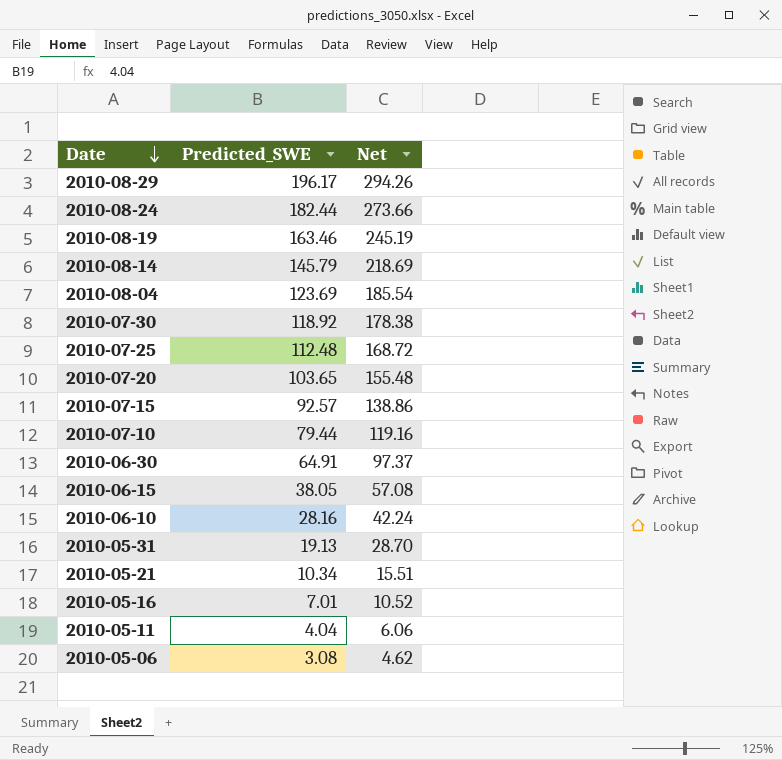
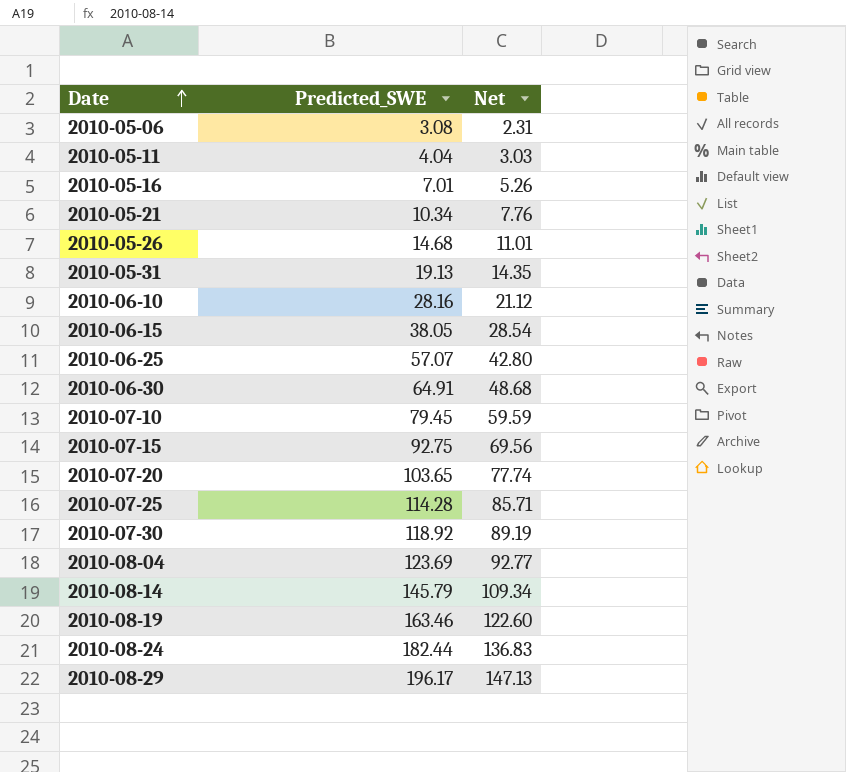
row order: Date descending -> Date ascending
column Net | formula: [Predicted_SWE] * 1.5 -> [Predicted_SWE] * 0.75
row 2010-05-26: none -> 14.68 | 11.01
row 2010-06-25: none -> 57.07 | 42.80
2010-07-10 | Predicted_SWE: 79.44 -> 79.45
2010-07-15 | Predicted_SWE: 92.57 -> 92.75
2010-07-25 | Predicted_SWE: 112.48 -> 114.28

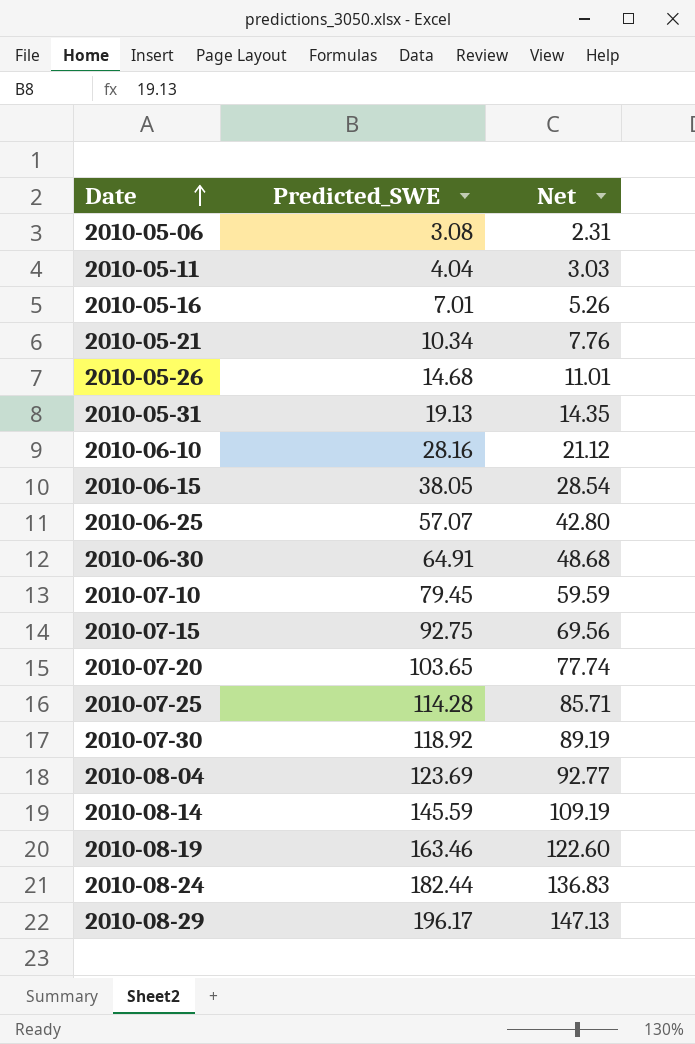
2010-08-14 | Predicted_SWE: 145.79 -> 145.59
2010-08-14 | Net: 109.34 -> 109.19

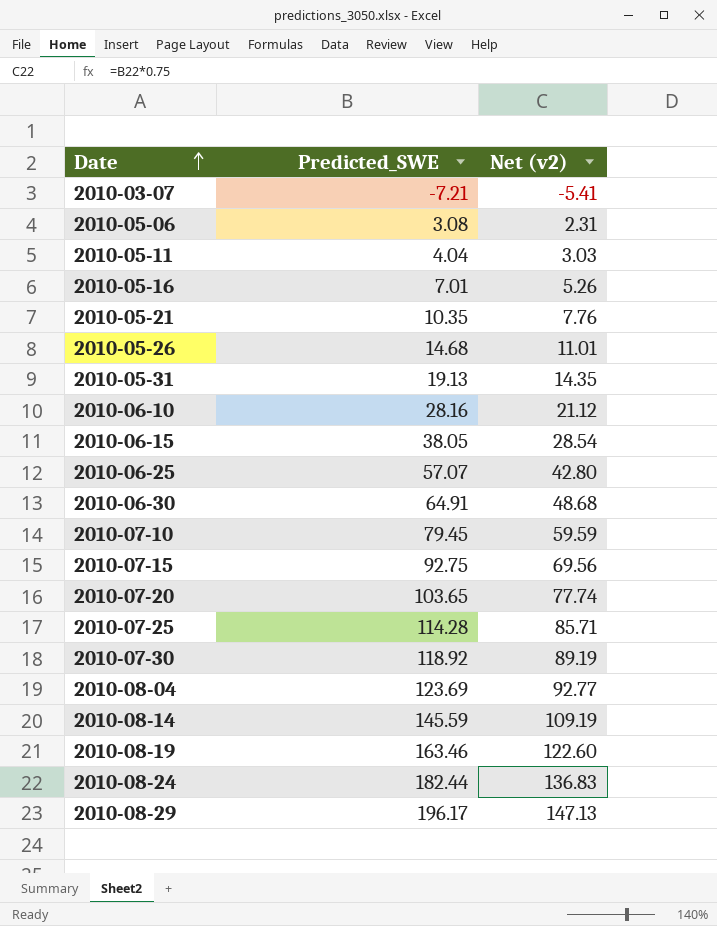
column name: Net -> Net (v2)
row 2010-03-07: none -> -7.21 | -5.41
2010-05-21 | Predicted_SWE: 10.34 -> 10.35

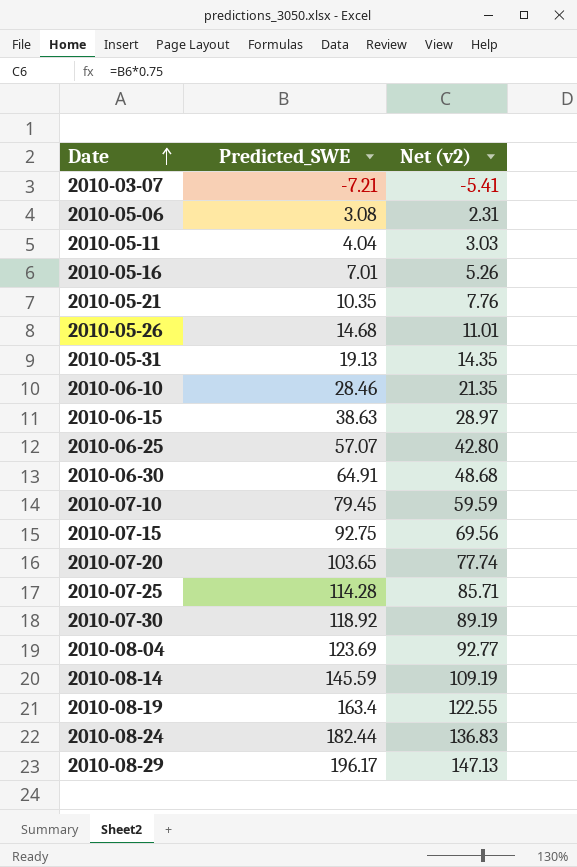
2010-06-10 | Predicted_SWE: 28.16 -> 28.46
2010-06-10 | Net (v2): 21.12 -> 21.35
2010-06-15 | Predicted_SWE: 38.05 -> 38.63
2010-06-15 | Net (v2): 28.54 -> 28.97
2010-08-19 | Predicted_SWE: 163.46 -> 163.4
2010-08-19 | Net (v2): 122.60 -> 122.55

